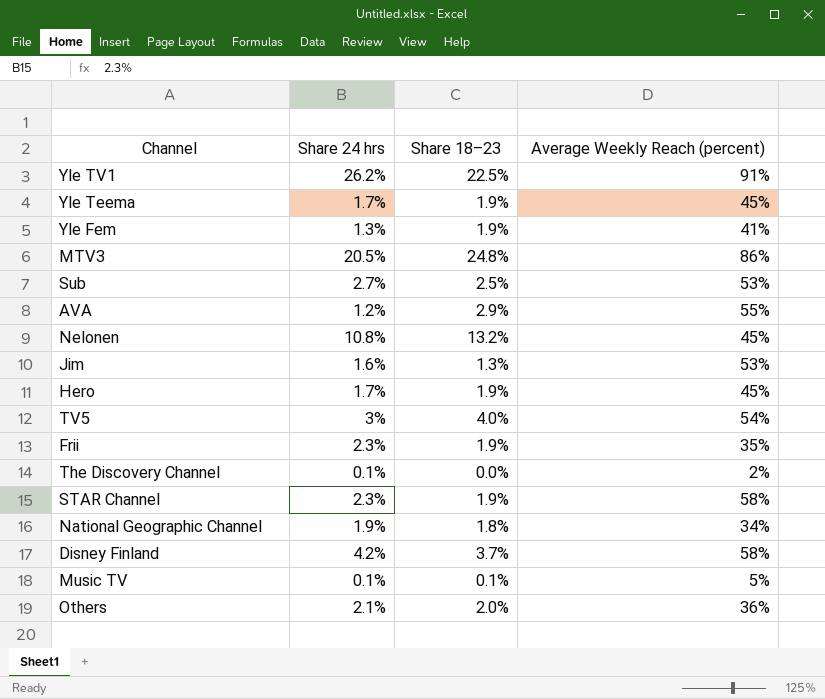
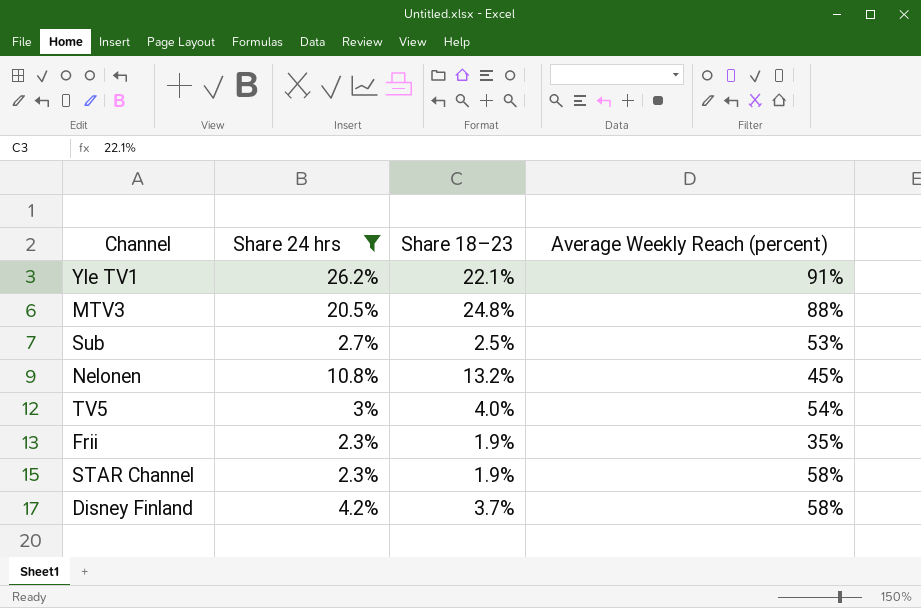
filter: none -> Share 24 hrs >= 2.3%
Yle TV1 | Share 18–23: 22.5% -> 22.1%
MTV3 | Average Weekly Reach (percent): 86% -> 88%

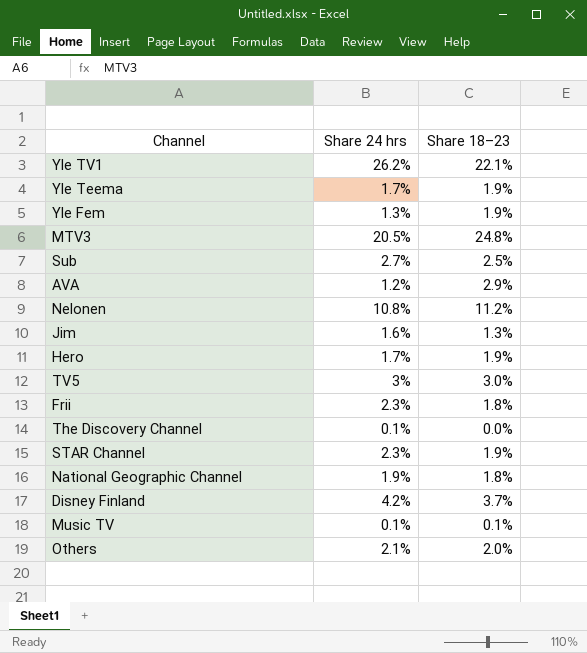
filter: Share 24 hrs >= 2.3% -> none
column Average Weekly Reach (percent) | position: 4 -> none
Nelonen | Share 18–23: 13.2% -> 11.2%
TV5 | Share 18–23: 4.0% -> 3.0%
Frii | Share 18–23: 1.9% -> 1.8%

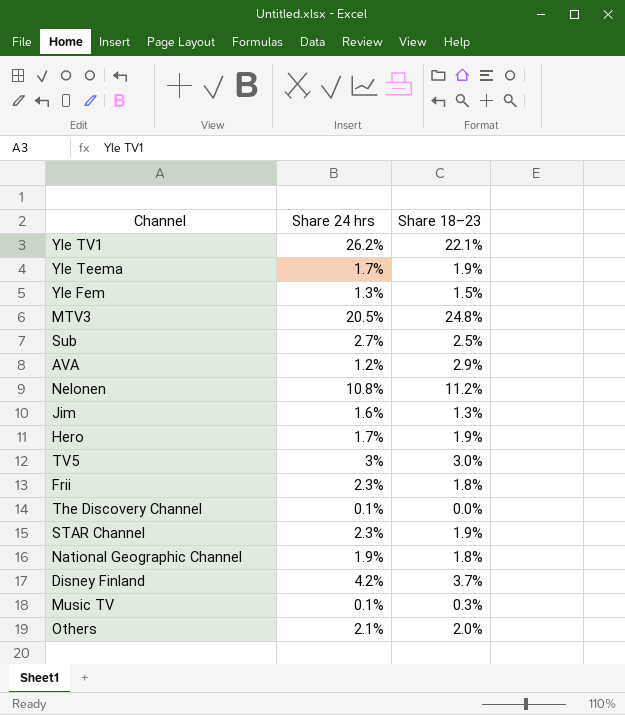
Yle Fem | Share 18–23: 1.9% -> 1.5%
Music TV | Share 18–23: 0.1% -> 0.3%

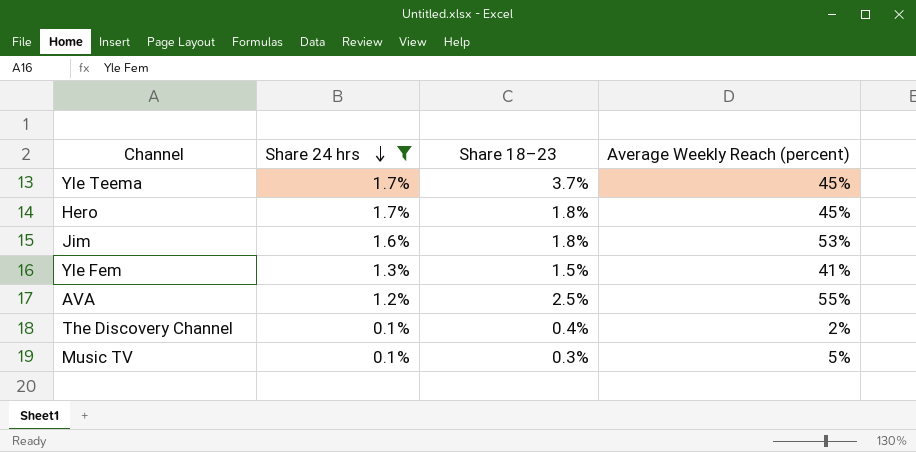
filter: none -> Share 24 hrs <= 1.7%
row order: none -> Share 24 hrs descending
column Average Weekly Reach (percent) | position: none -> 4
Yle Teema | Share 18–23: 1.9% -> 3.7%
Hero | Share 18–23: 1.9% -> 1.8%
Jim | Share 18–23: 1.3% -> 1.8%
AVA | Share 18–23: 2.9% -> 2.5%
The Discovery Channel | Share 18–23: 0.0% -> 0.4%

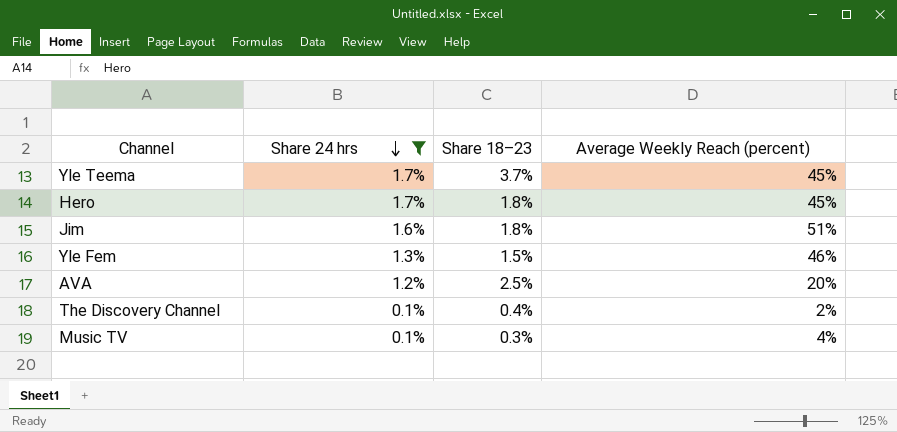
Jim | Average Weekly Reach (percent): 53% -> 51%
Yle Fem | Average Weekly Reach (percent): 41% -> 46%
AVA | Average Weekly Reach (percent): 55% -> 20%
Music TV | Average Weekly Reach (percent): 5% -> 4%

